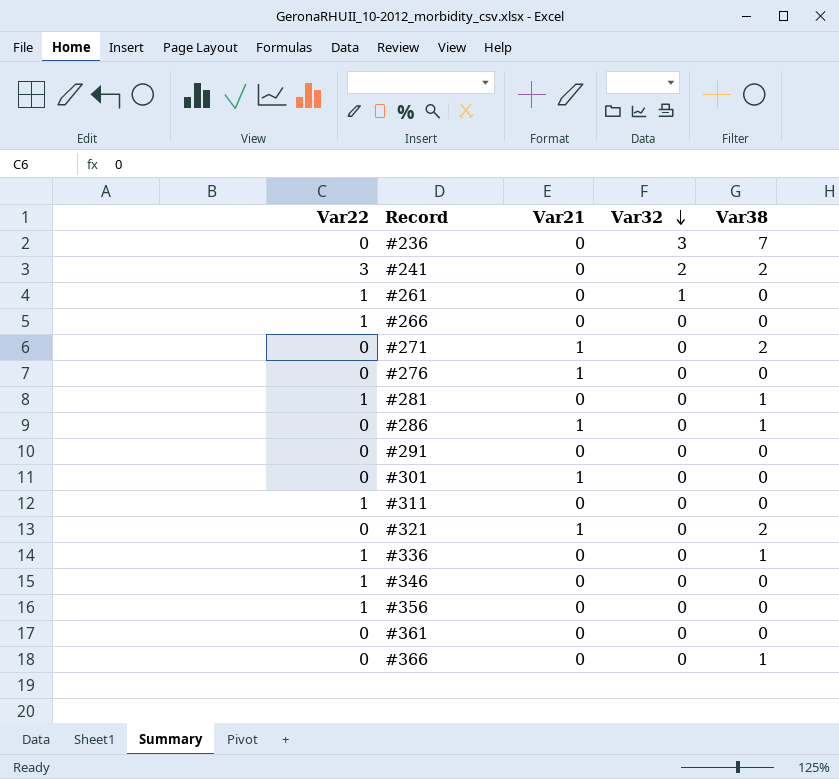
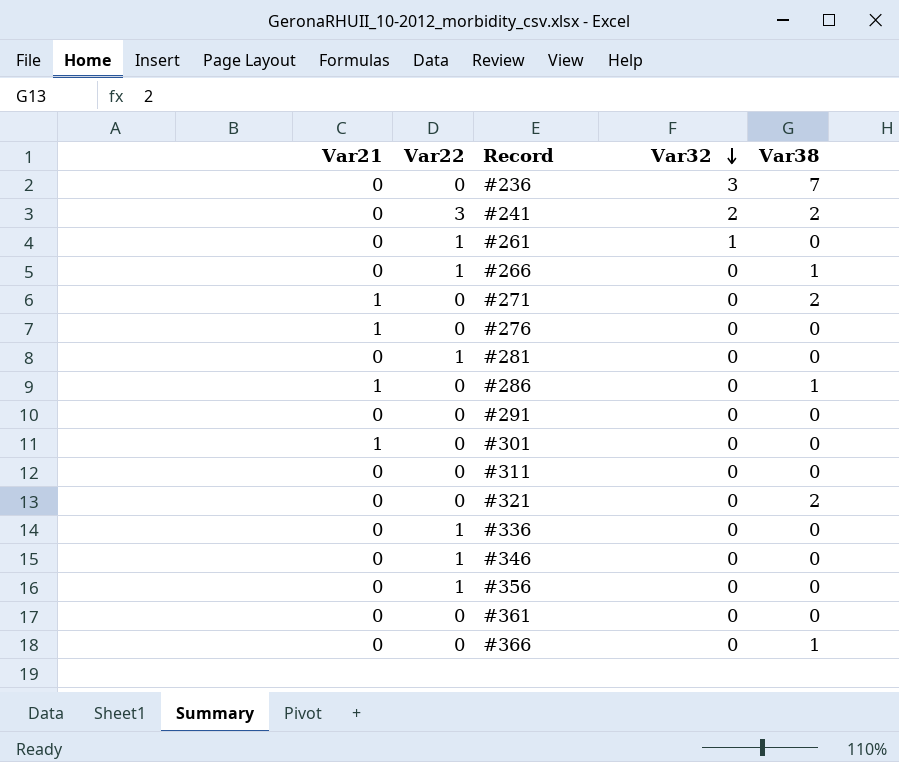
column Var21 | position: 3 -> 1
#266 | Var38: 0 -> 1
#281 | Var38: 1 -> 0
#311 | Var22: 1 -> 0
#321 | Var21: 1 -> 0
#336 | Var38: 1 -> 0

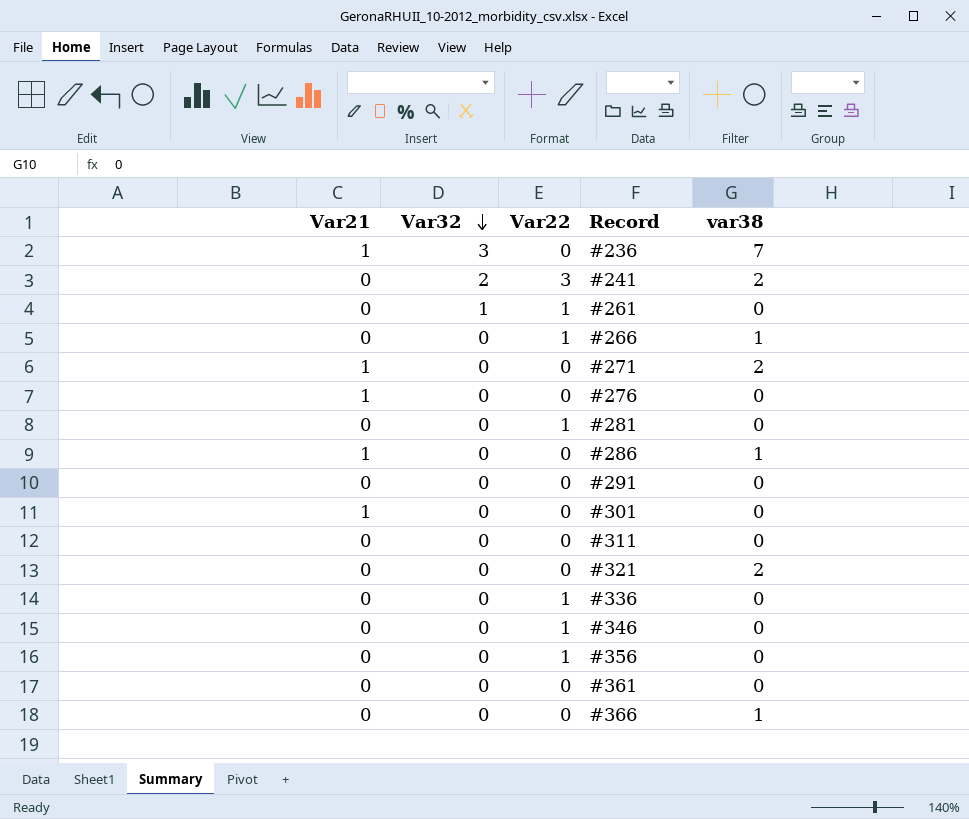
column Var32 | position: 4 -> 2
column name: Var38 -> var38
#236 | Var21: 0 -> 1

